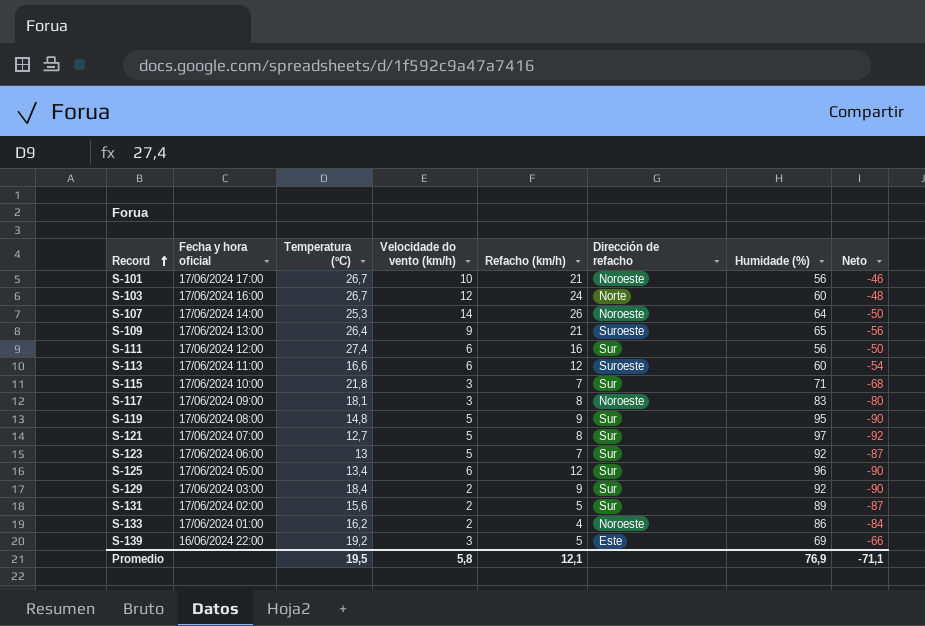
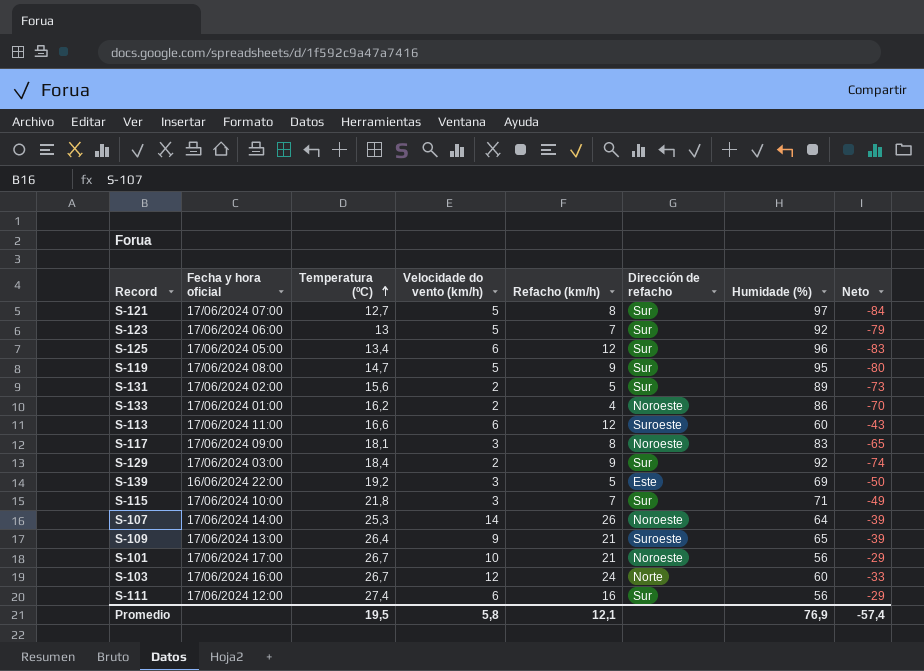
row order: Record ascending -> Temperatura (ºC) ascending
column Neto | formula: [Velocidade do vento (km/h)] - [Humidade (%)] -> [Temperatura (ºC)] - [Humidade (%)]
S-119 | Temperatura (ºC): 14,8 -> 14,7
Promedio | Neto: -71,1 -> -57,4

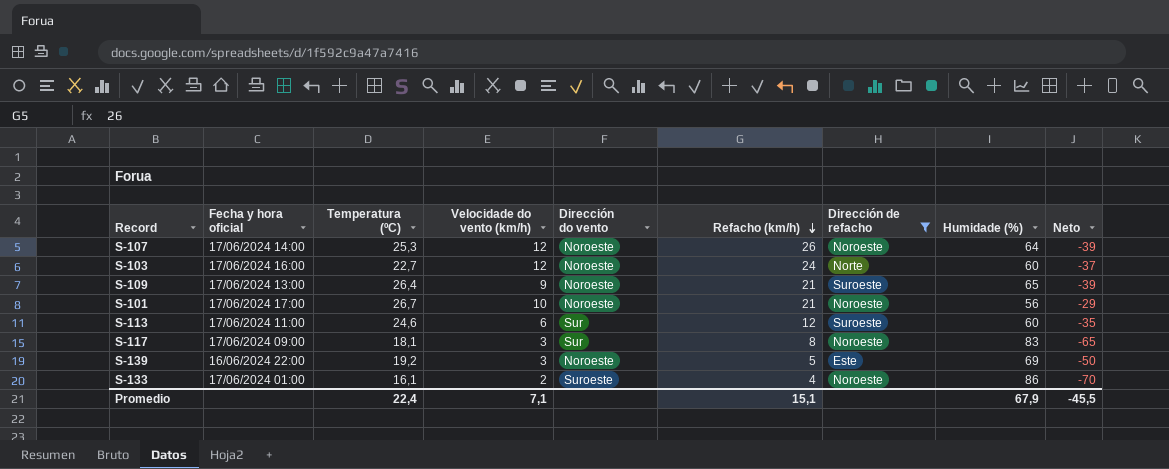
filter: none -> Dirección de refacho != Sur
row order: Temperatura (ºC) ascending -> Refacho (km/h) descending
column Dirección do vento | position: none -> 5
S-107 | Velocidade do vento (km/h): 14 -> 12
S-103 | Temperatura (ºC): 26,7 -> 22,7
S-103 | Neto: -33 -> -37
S-113 | Temperatura (ºC): 16,6 -> 24,6
S-113 | Neto: -43 -> -35
S-133 | Temperatura (ºC): 16,2 -> 16,1
Promedio | Temperatura (ºC): 19,5 -> 22,4
Promedio | Velocidade do vento (km/h): 5,8 -> 7,1
Promedio | Refacho (km/h): 12,1 -> 15,1
Promedio | Humidade (%): 76,9 -> 67,9
Promedio | Neto: -57,4 -> -45,5

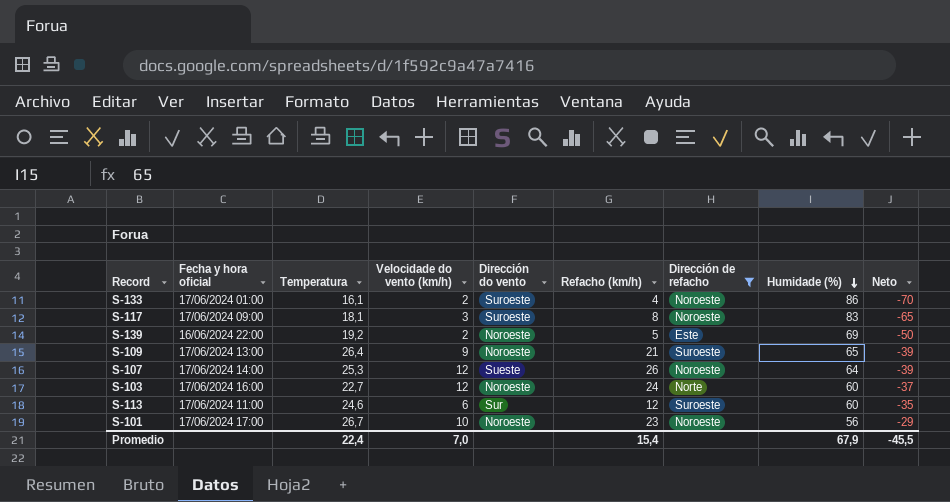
row order: Refacho (km/h) descending -> Humidade (%) descending
column name: Temperatura (ºC) -> Temperatura
S-117 | Dirección do vento: Sur -> Suroeste
S-139 | Velocidade do vento (km/h): 3 -> 2
S-107 | Dirección do vento: Noroeste -> Sueste
S-101 | Refacho (km/h): 21 -> 23
Promedio | Velocidade do vento (km/h): 7,1 -> 7,0
Promedio | Refacho (km/h): 15,1 -> 15,4

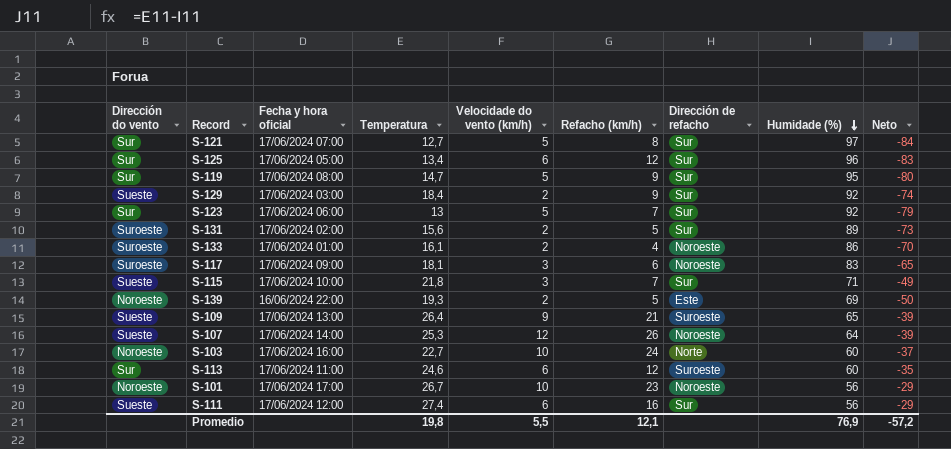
filter: Dirección de refacho != Sur -> none
column Dirección do vento | position: 5 -> 1
S-117 | Refacho (km/h): 8 -> 6
S-139 | Temperatura: 19,2 -> 19,3
S-109 | Dirección do vento: Noroeste -> Sueste
S-103 | Velocidade do vento (km/h): 12 -> 10
Promedio | Temperatura: 22,4 -> 19,8
Promedio | Velocidade do vento (km/h): 7,0 -> 5,5
Promedio | Refacho (km/h): 15,4 -> 12,1
Promedio | Humidade (%): 67,9 -> 76,9
Promedio | Neto: -45,5 -> -57,2

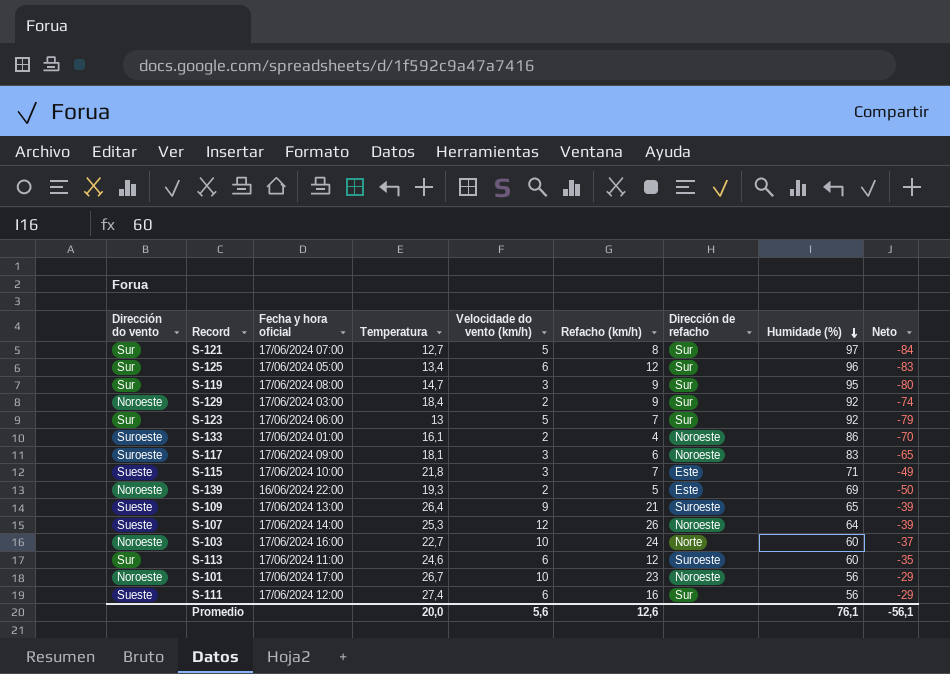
row S-131: Suroeste | 17/06/2024 02:00 | 15,6 | 2 | 5 | Sur | 89 | -73 -> none
S-119 | Velocidade do vento (km/h): 5 -> 3
S-129 | Dirección do vento: Sueste -> Noroeste
S-115 | Dirección de refacho: Sur -> Este
Promedio | Temperatura: 19,8 -> 20,0
Promedio | Velocidade do vento (km/h): 5,5 -> 5,6
Promedio | Refacho (km/h): 12,1 -> 12,6
Promedio | Humidade (%): 76,9 -> 76,1
Promedio | Neto: -57,2 -> -56,1

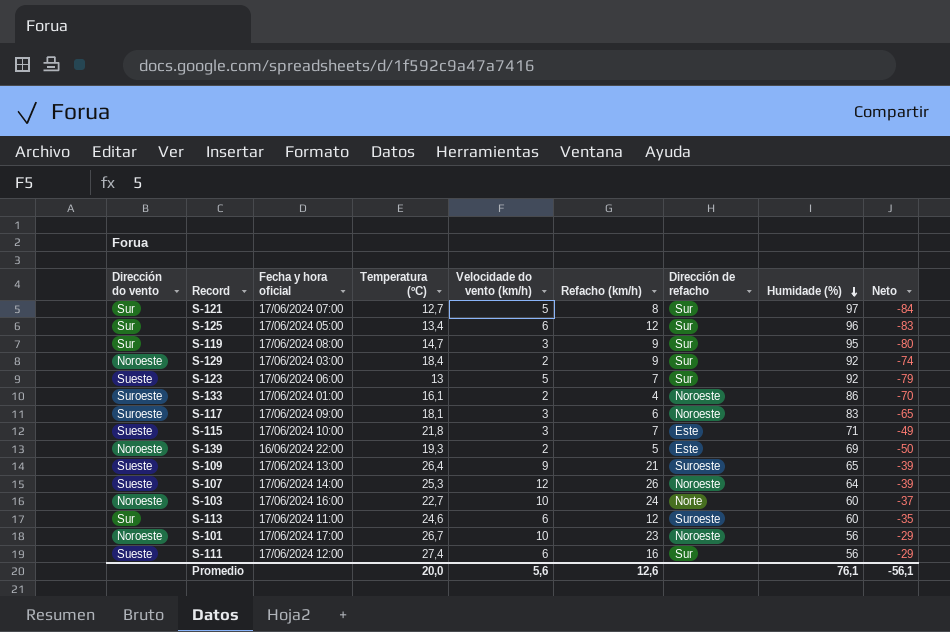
column name: Temperatura -> Temperatura (ºC)
S-123 | Dirección do vento: Sur -> Sueste

